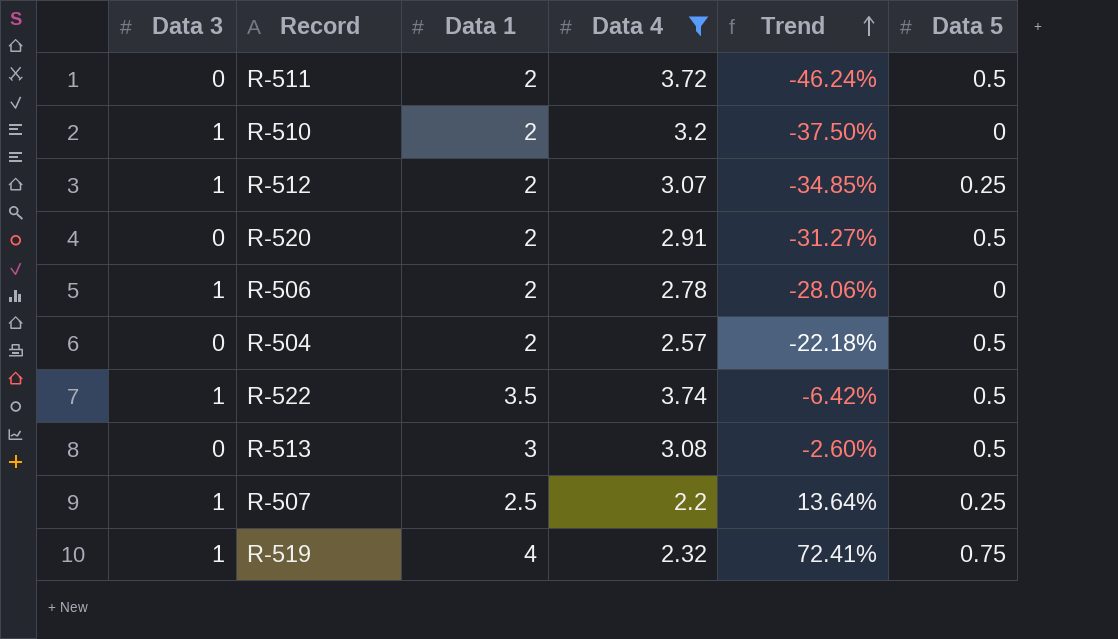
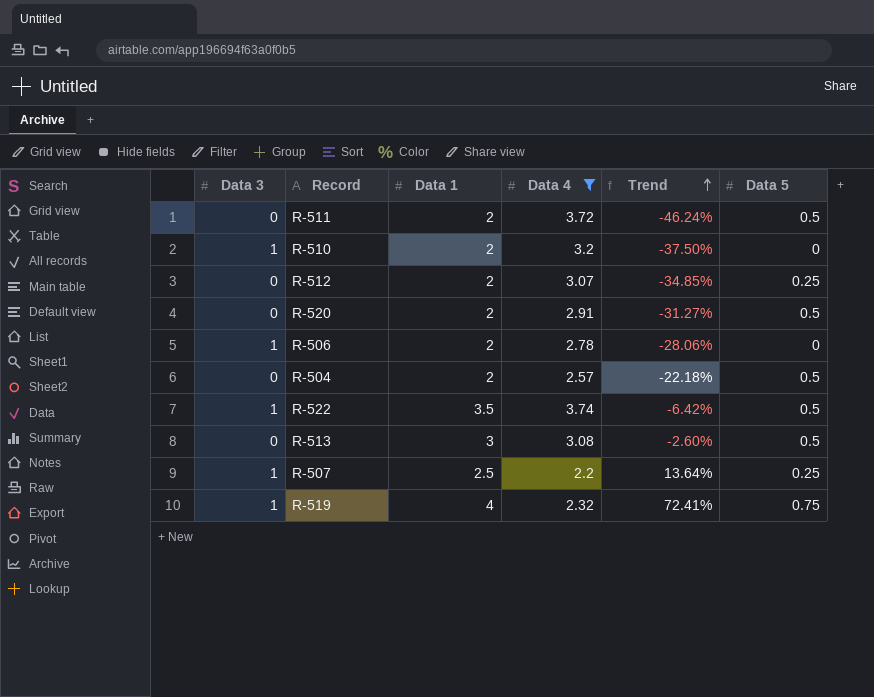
R-512 | Data 3: 1 -> 0

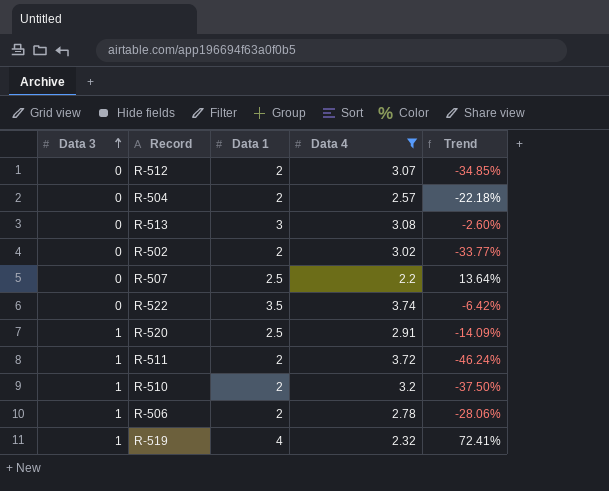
row order: Trend ascending -> Data 3 ascending
column Data 5 | position: 6 -> none
row R-502: none -> 0 | 2 | 3.02 | -33.77%
R-507 | Data 3: 1 -> 0
R-522 | Data 3: 1 -> 0
R-520 | Data 3: 0 -> 1
R-520 | Data 1: 2 -> 2.5
R-520 | Trend: -31.27% -> -14.09%
R-511 | Data 3: 0 -> 1

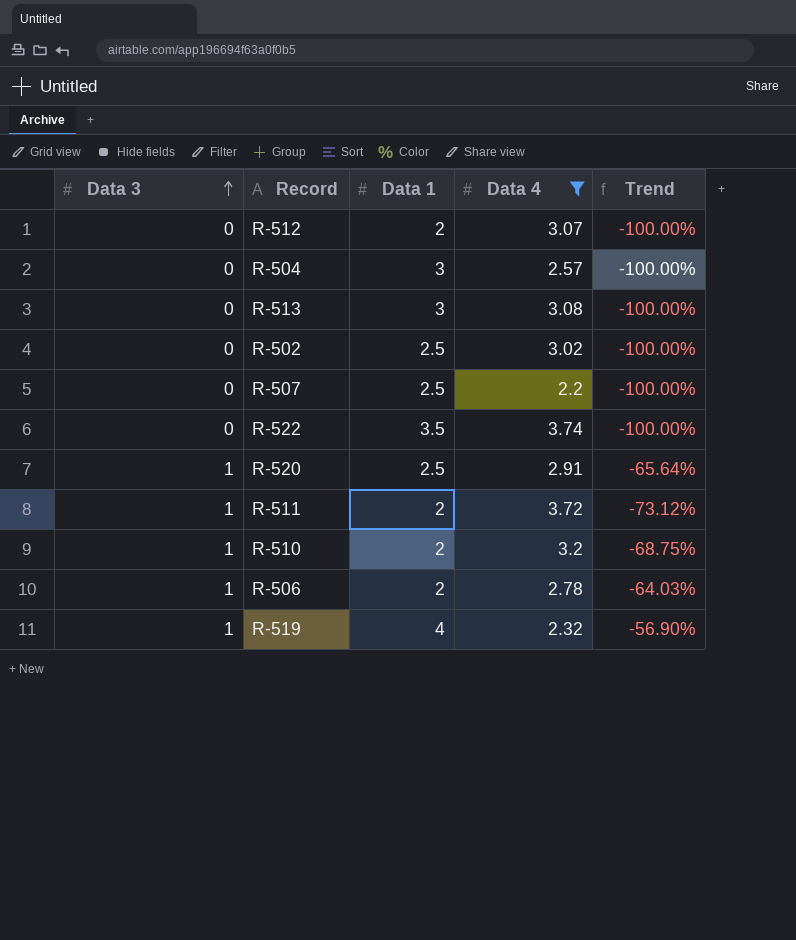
column Trend | formula: ([Data 1] - [Data 4]) / [Data 4] -> ([Data 3] - [Data 4]) / [Data 4]
R-504 | Data 1: 2 -> 3
R-502 | Data 1: 2 -> 2.5

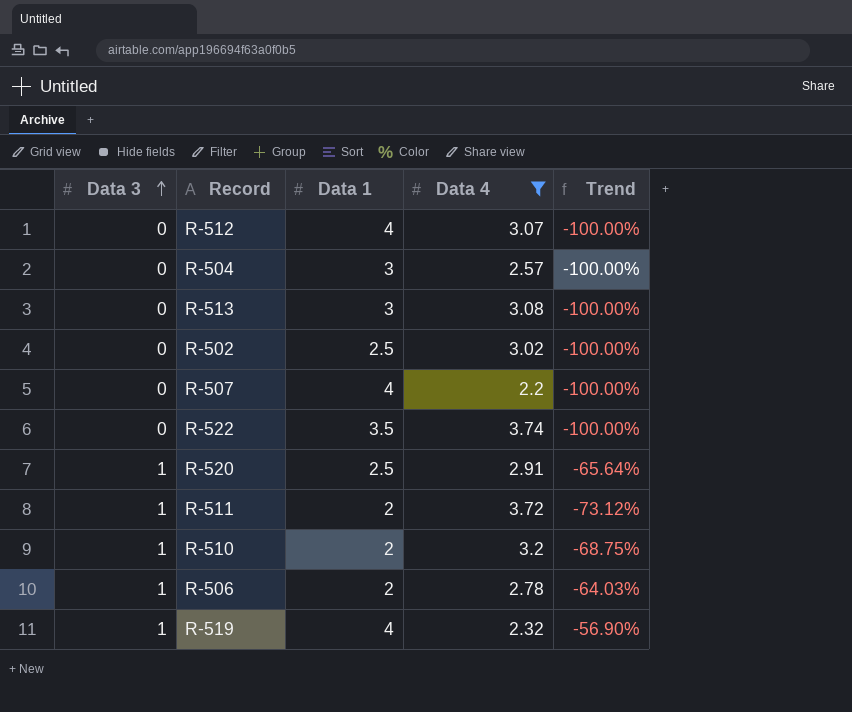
R-512 | Data 1: 2 -> 4
R-507 | Data 1: 2.5 -> 4

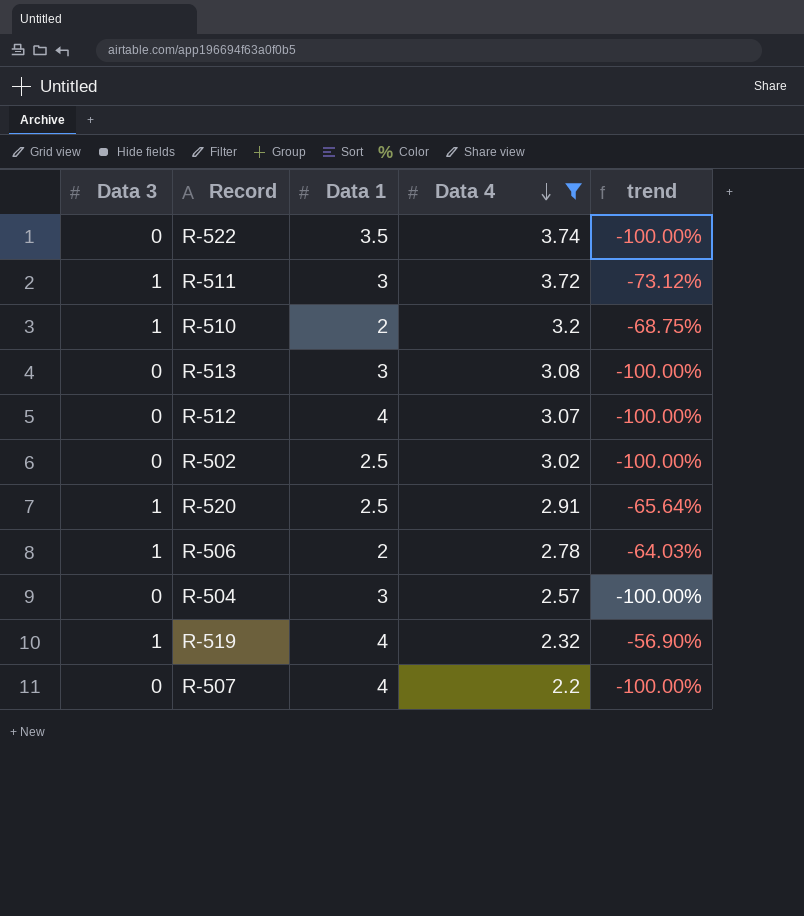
row order: Data 3 ascending -> Data 4 descending
column name: Trend -> trend
R-511 | Data 1: 2 -> 3

